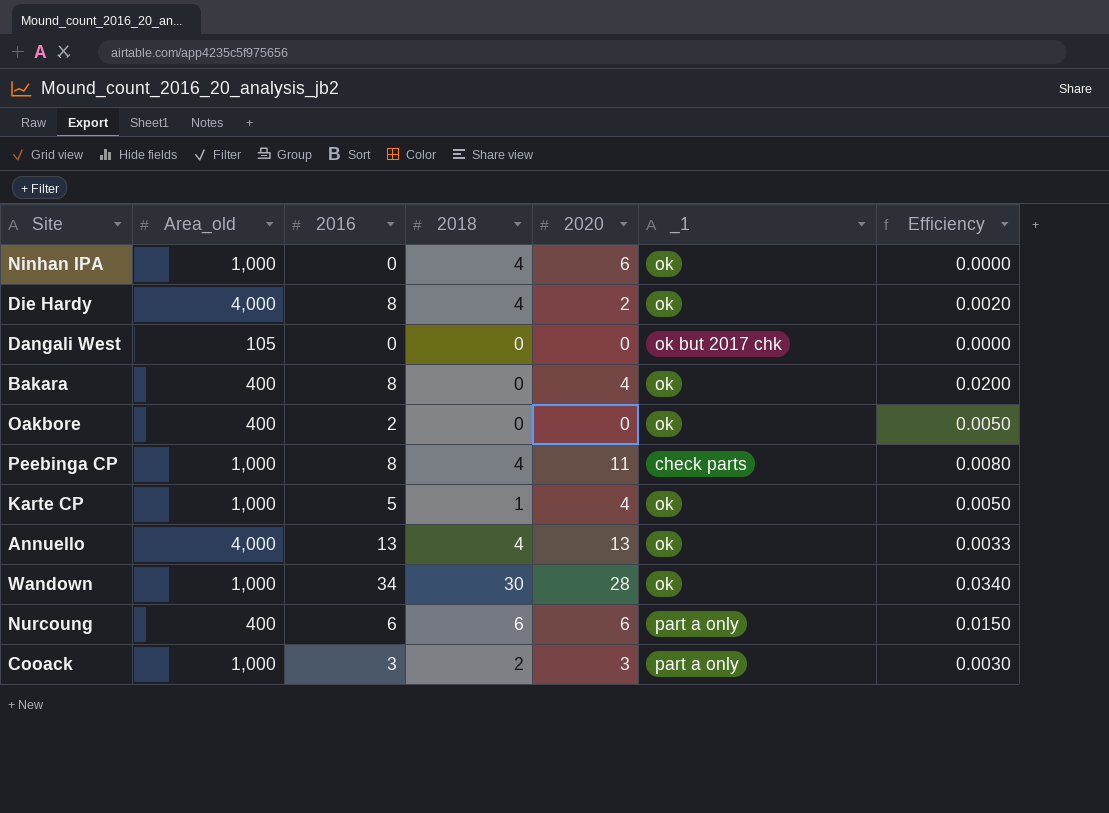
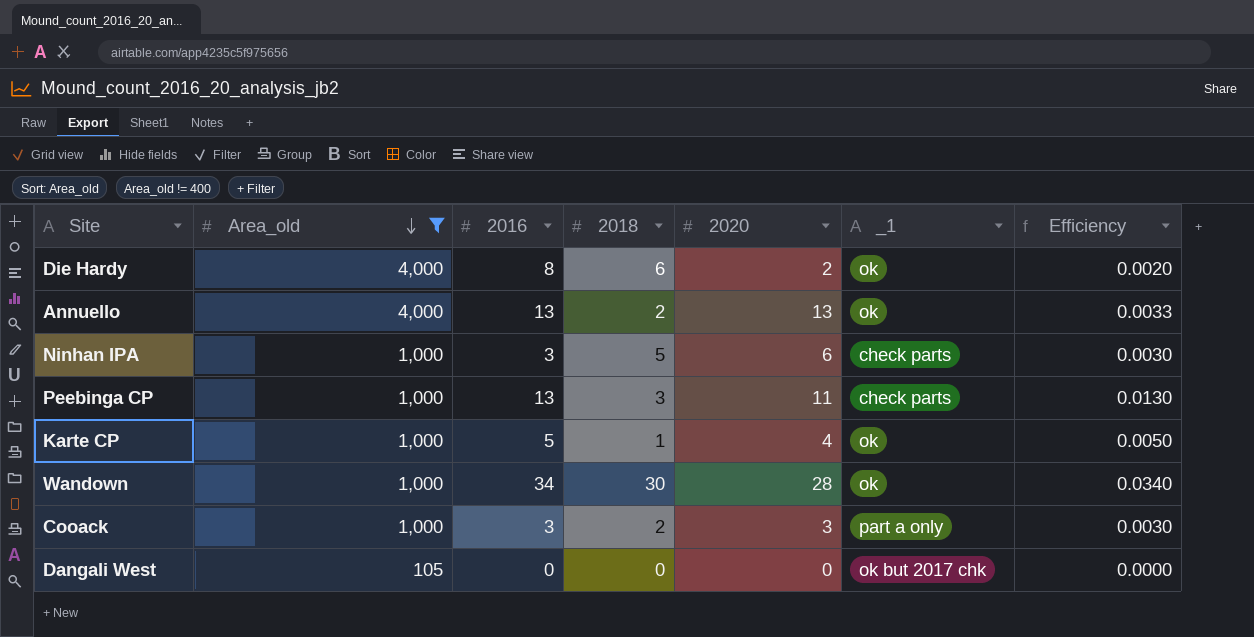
filter: none -> Area_old != 400
row order: none -> Area_old descending
Die Hardy | 2018: 4 -> 6
Annuello | 2018: 4 -> 2
Ninhan IPA | 2016: 0 -> 3
Ninhan IPA | 2018: 4 -> 5
Ninhan IPA | _1: ok -> check parts
Ninhan IPA | Efficiency: 0.0000 -> 0.0030
Peebinga CP | 2016: 8 -> 13
Peebinga CP | 2018: 4 -> 3
Peebinga CP | Efficiency: 0.0080 -> 0.0130

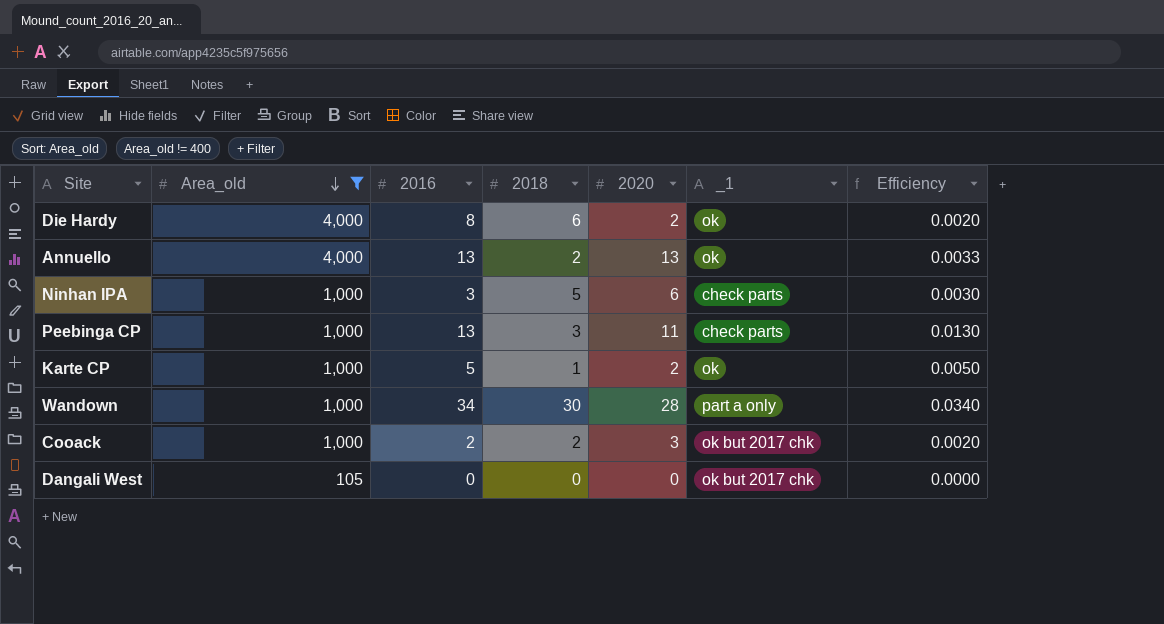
Karte CP | 2020: 4 -> 2
Wandown | _1: ok -> part a only
Cooack | 2016: 3 -> 2
Cooack | _1: part a only -> ok but 2017 chk
Cooack | Efficiency: 0.0030 -> 0.0020

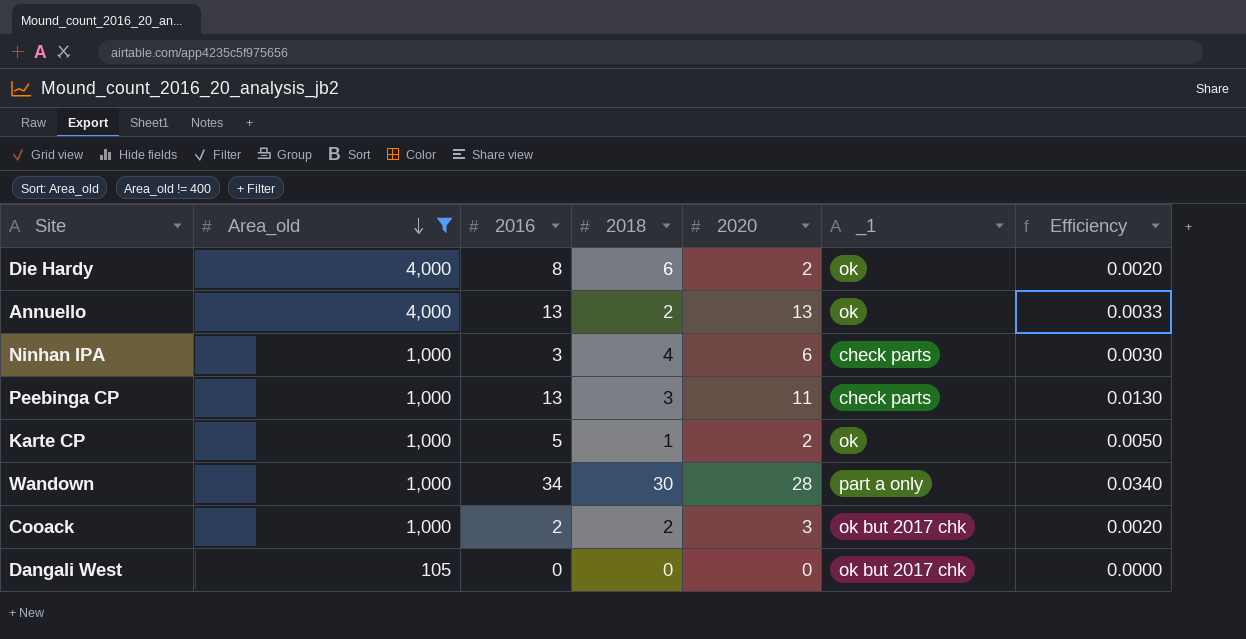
Ninhan IPA | 2018: 5 -> 4

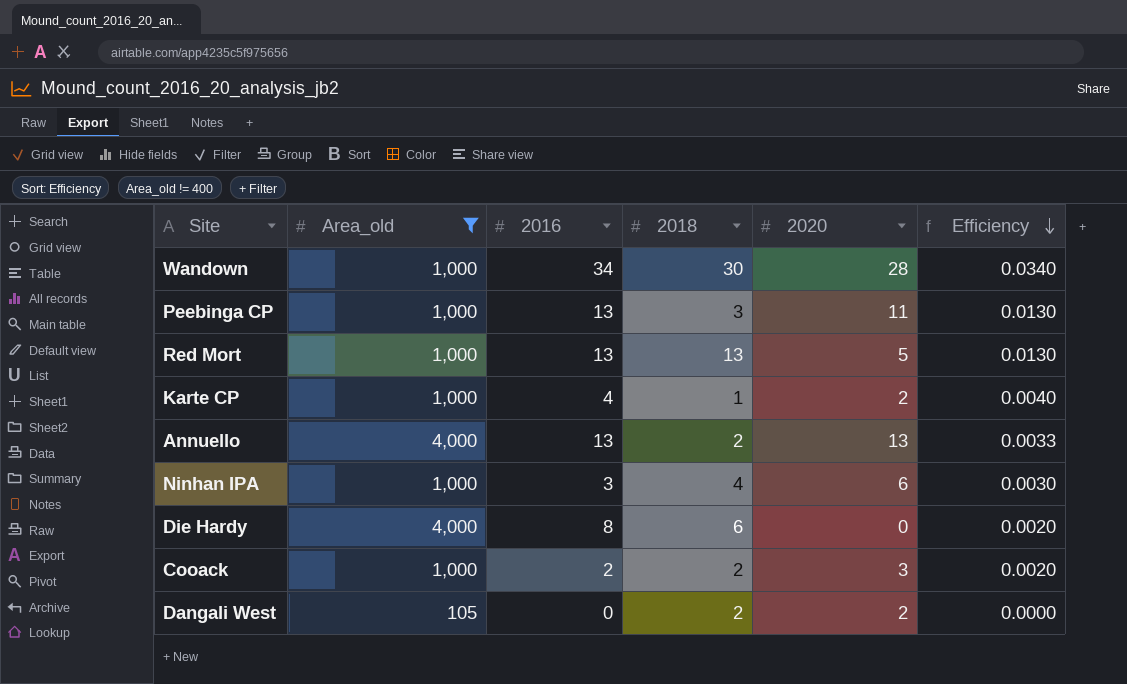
row order: Area_old descending -> Efficiency descending
column _1 | position: 6 -> none
row Red Mort: none -> 1,000 | 13 | 13 | 5 | 0.0130
Karte CP | 2016: 5 -> 4
Karte CP | Efficiency: 0.0050 -> 0.0040
Die Hardy | 2020: 2 -> 0
Dangali West | 2018: 0 -> 2
Dangali West | 2020: 0 -> 2

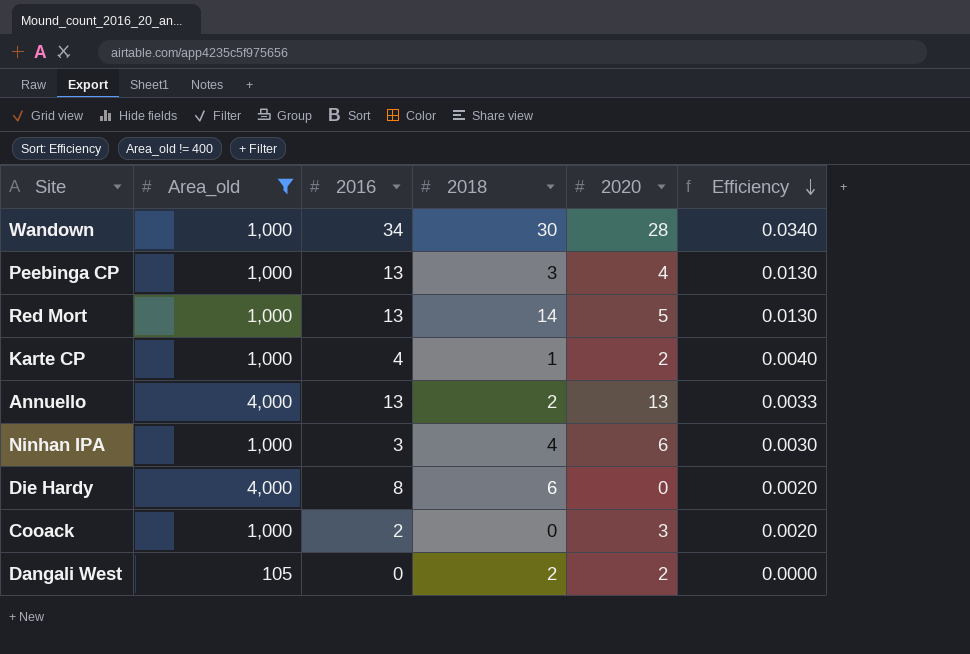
Peebinga CP | 2020: 11 -> 4
Red Mort | 2018: 13 -> 14
Cooack | 2018: 2 -> 0

